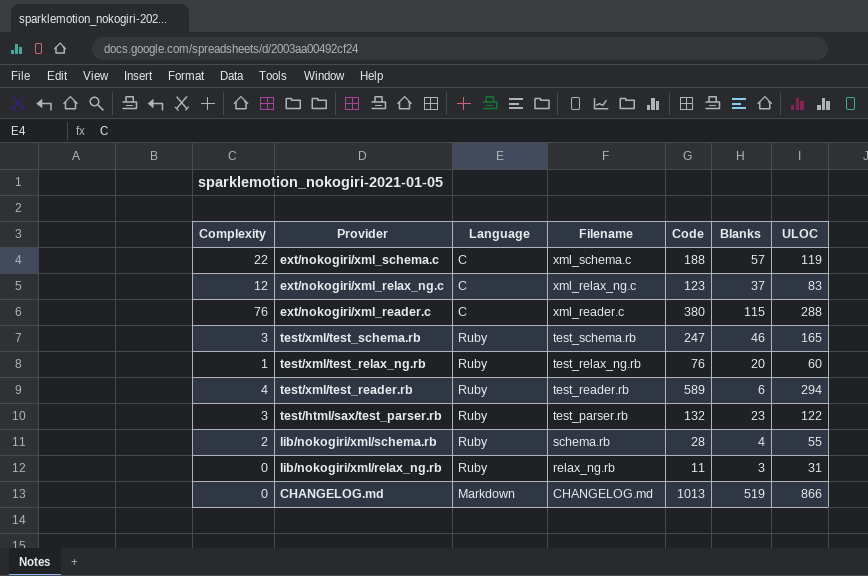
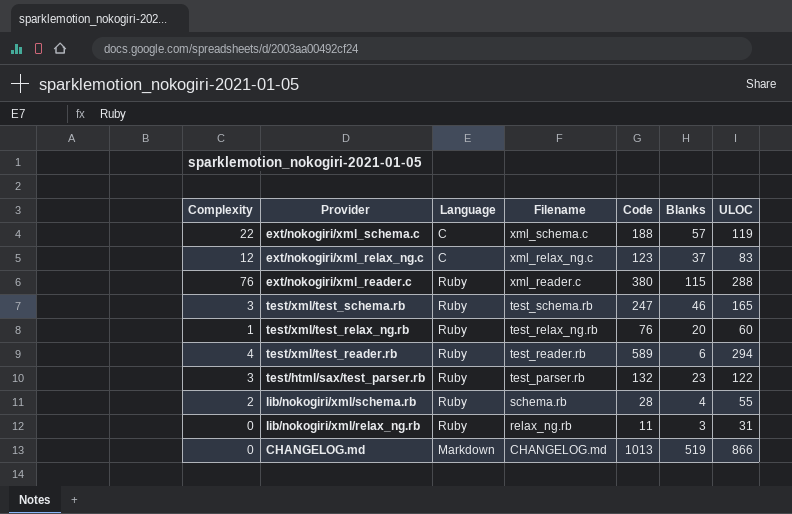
ext/nokogiri/xml_reader.c | Language: C -> Ruby

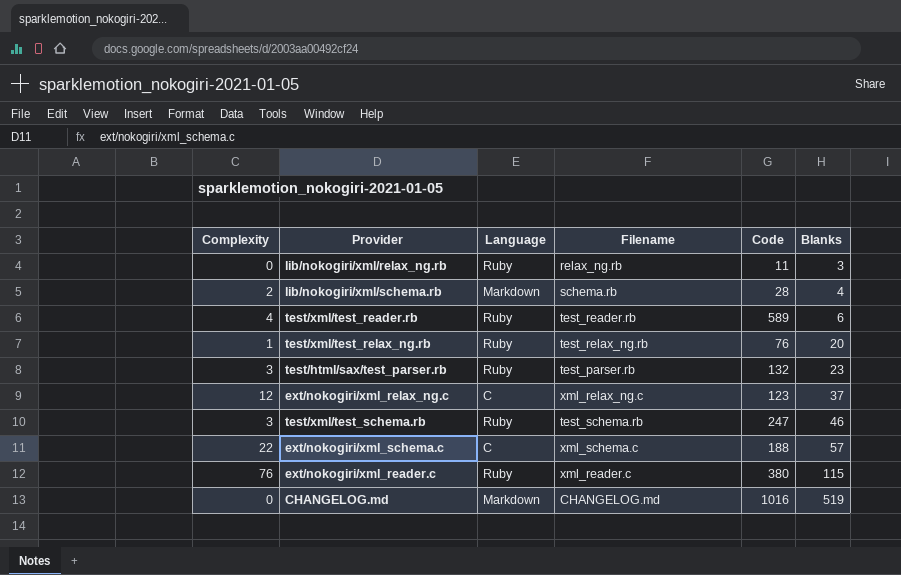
row order: Filename descending -> Blanks ascending
column ULOC | position: 7 -> none
lib/nokogiri/xml/schema.rb | Language: Ruby -> Markdown
CHANGELOG.md | Code: 1013 -> 1016

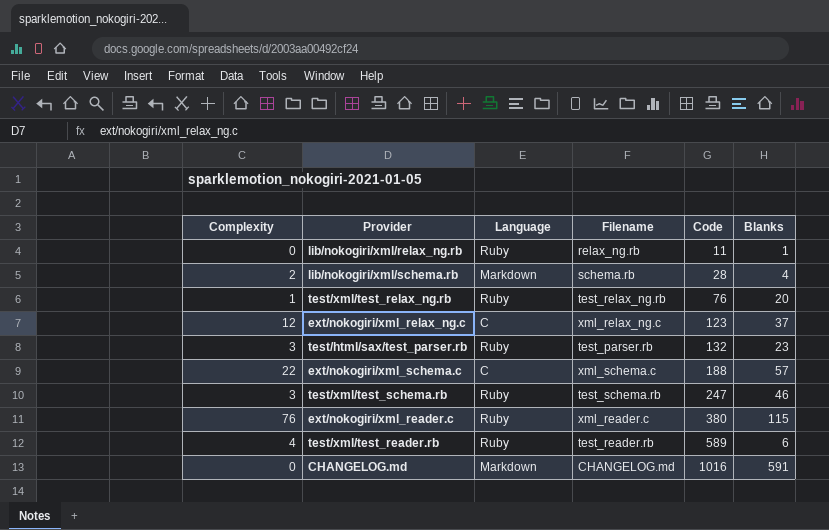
row order: Blanks ascending -> Code ascending
lib/nokogiri/xml/relax_ng.rb | Blanks: 3 -> 1
CHANGELOG.md | Blanks: 519 -> 591

